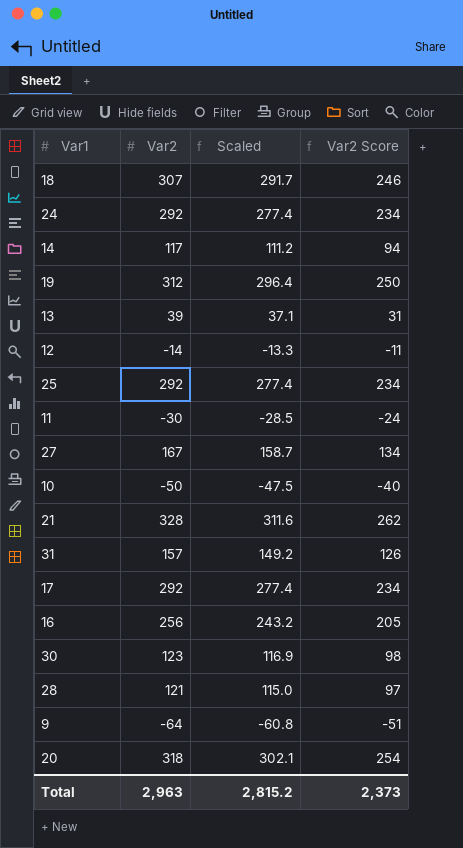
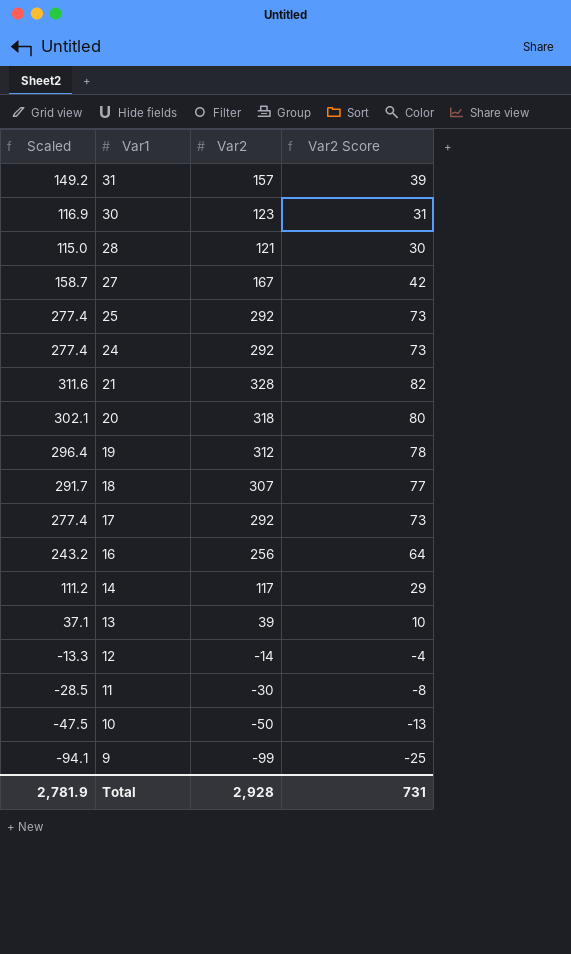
row order: none -> Var1 descending
column Scaled | position: 3 -> 1
column Var2 Score | formula: [Var2] * 0.8 -> [Var2] * 0.25
9 | Scaled: -60.8 -> -94.1
9 | Var2: -64 -> -99
Total | Scaled: 2,815.2 -> 2,781.9
Total | Var2: 2,963 -> 2,928
Total | Var2 Score: 2,373 -> 731

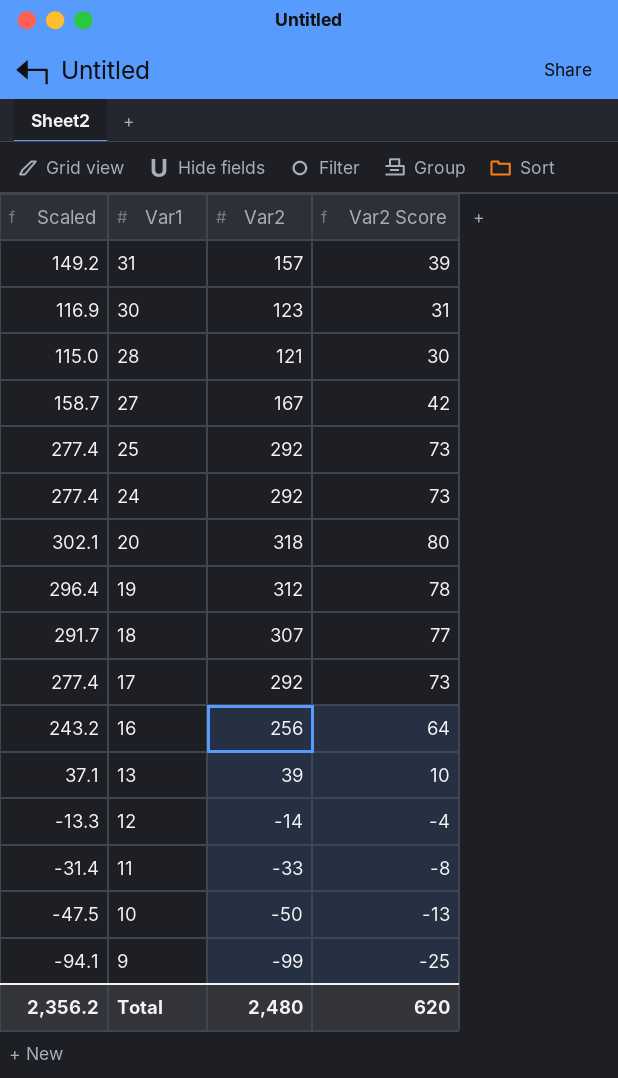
row 21: 311.6 | 328 | 82 -> none
row 14: 111.2 | 117 | 29 -> none
11 | Scaled: -28.5 -> -31.4
11 | Var2: -30 -> -33
Total | Scaled: 2,781.9 -> 2,356.2
Total | Var2: 2,928 -> 2,480
Total | Var2 Score: 731 -> 620

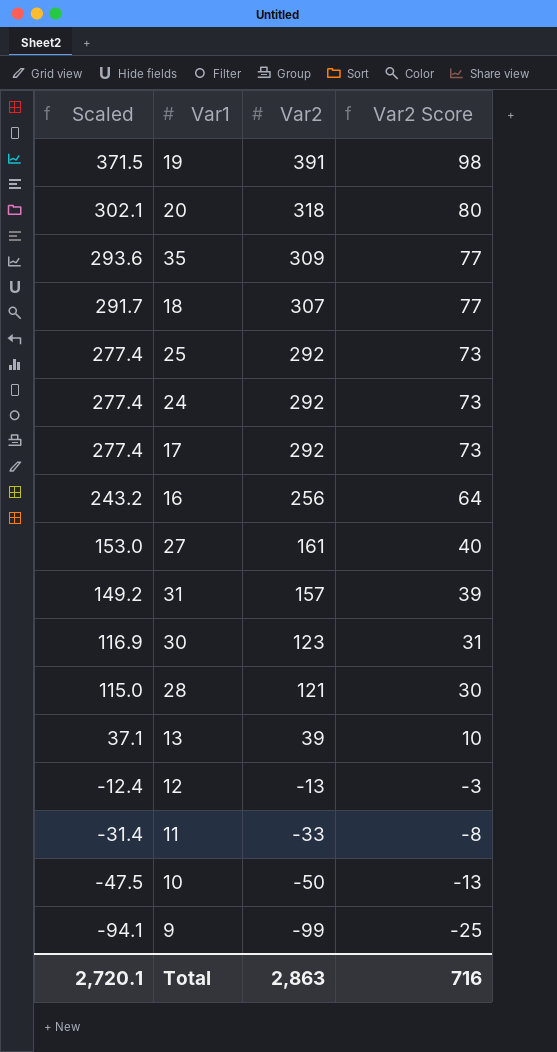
row order: Var1 descending -> Scaled descending
19 | Scaled: 296.4 -> 371.5
19 | Var2: 312 -> 391
19 | Var2 Score: 78 -> 98
row 35: none -> 293.6 | 309 | 77
27 | Scaled: 158.7 -> 153.0
27 | Var2: 167 -> 161
27 | Var2 Score: 42 -> 40
12 | Scaled: -13.3 -> -12.4
12 | Var2: -14 -> -13
12 | Var2 Score: -4 -> -3
Total | Scaled: 2,356.2 -> 2,720.1
Total | Var2: 2,480 -> 2,863
Total | Var2 Score: 620 -> 716

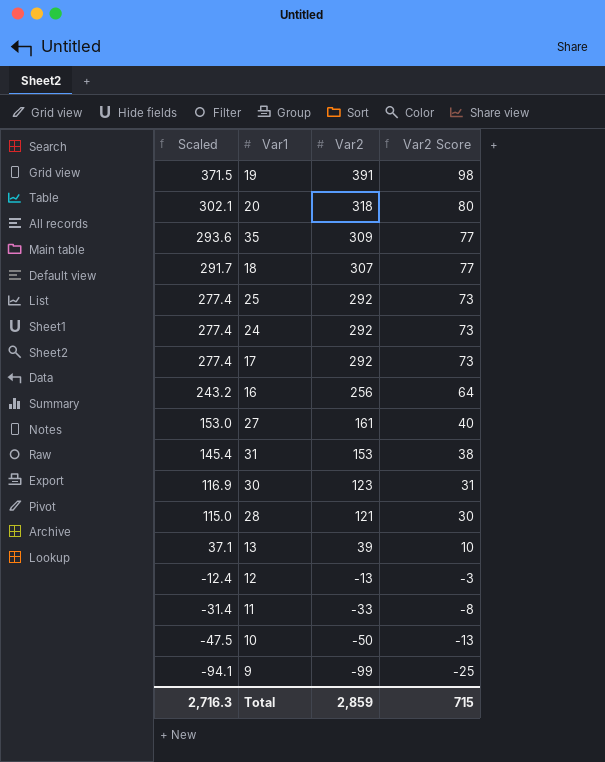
31 | Scaled: 149.2 -> 145.4
31 | Var2: 157 -> 153
31 | Var2 Score: 39 -> 38
Total | Scaled: 2,720.1 -> 2,716.3
Total | Var2: 2,863 -> 2,859
Total | Var2 Score: 716 -> 715

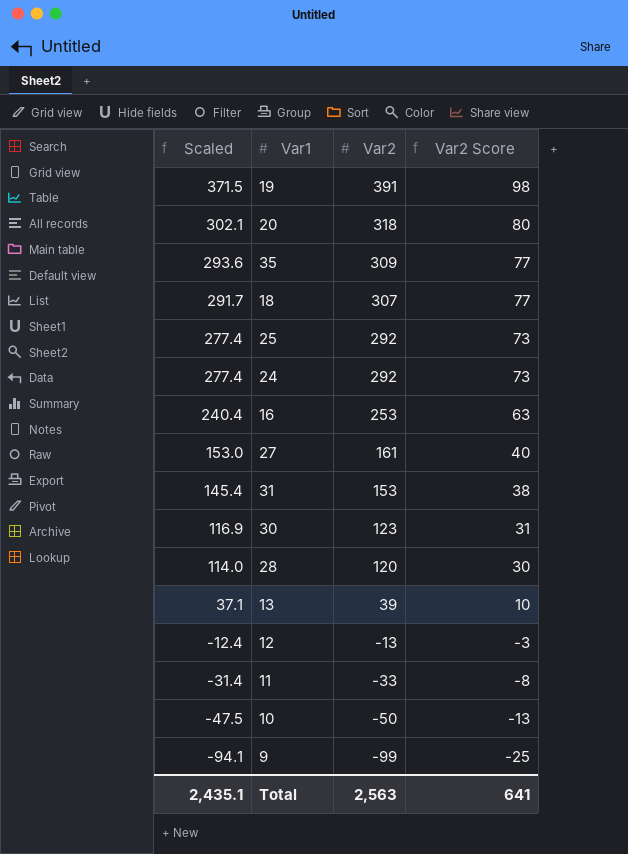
row 17: 277.4 | 292 | 73 -> none
16 | Scaled: 243.2 -> 240.4
16 | Var2: 256 -> 253
16 | Var2 Score: 64 -> 63
28 | Scaled: 115.0 -> 114.0
28 | Var2: 121 -> 120
Total | Scaled: 2,716.3 -> 2,435.1
Total | Var2: 2,859 -> 2,563
Total | Var2 Score: 715 -> 641

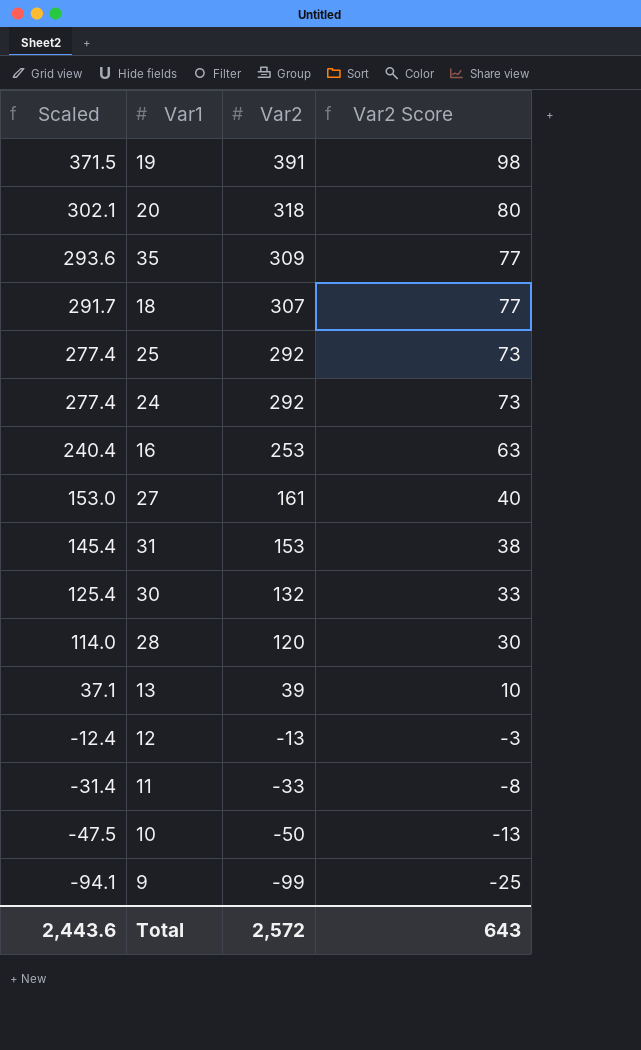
30 | Scaled: 116.9 -> 125.4
30 | Var2: 123 -> 132
30 | Var2 Score: 31 -> 33
Total | Scaled: 2,435.1 -> 2,443.6
Total | Var2: 2,563 -> 2,572
Total | Var2 Score: 641 -> 643

